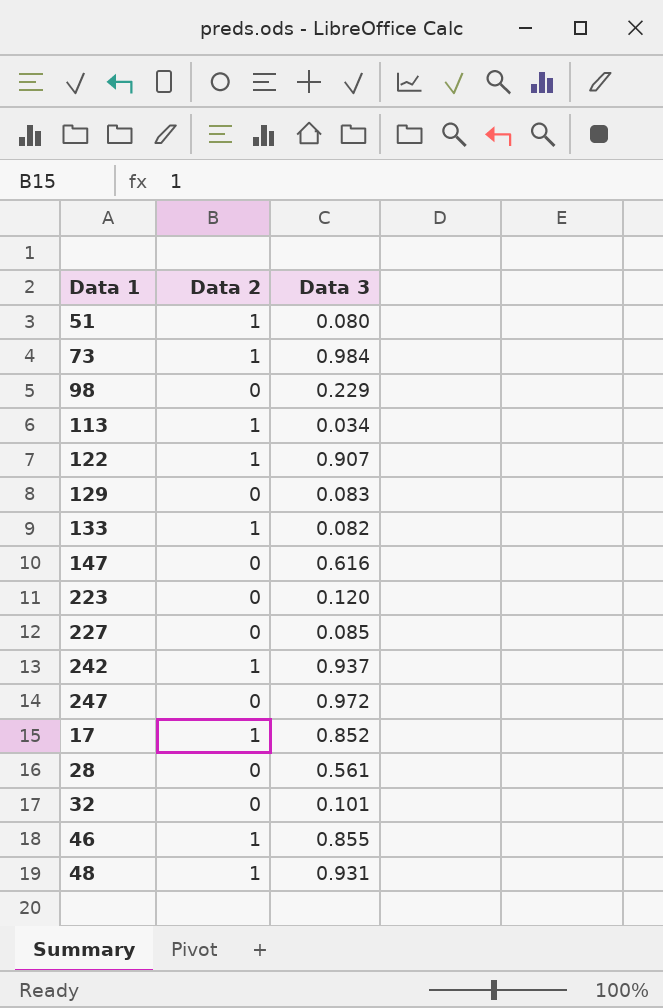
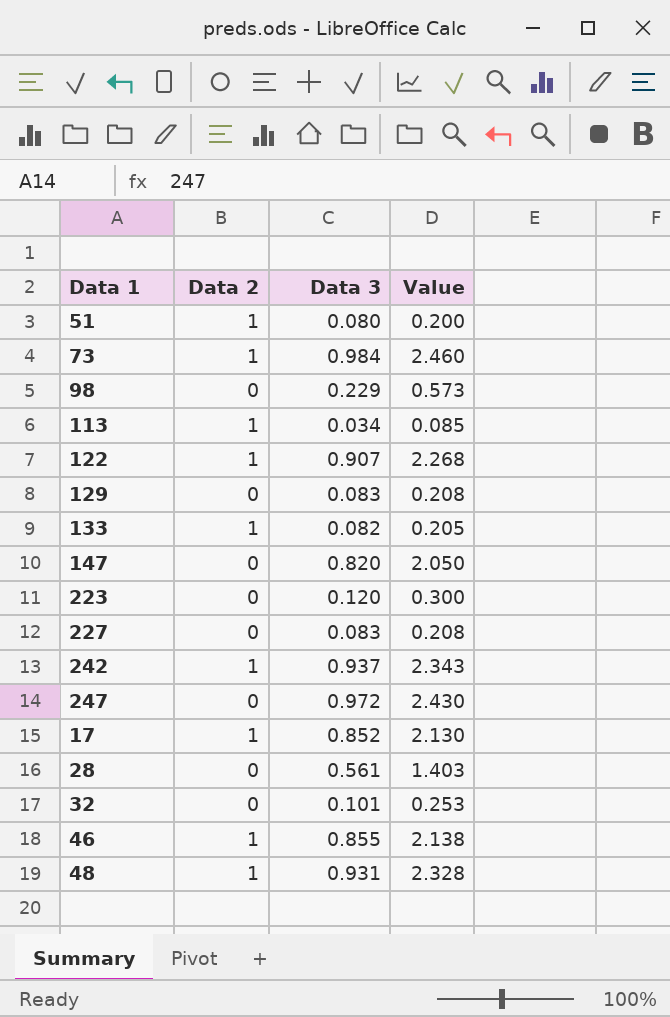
column Value | formula: none -> [Data 3] * 2.5
147 | Data 3: 0.616 -> 0.820
227 | Data 3: 0.085 -> 0.083

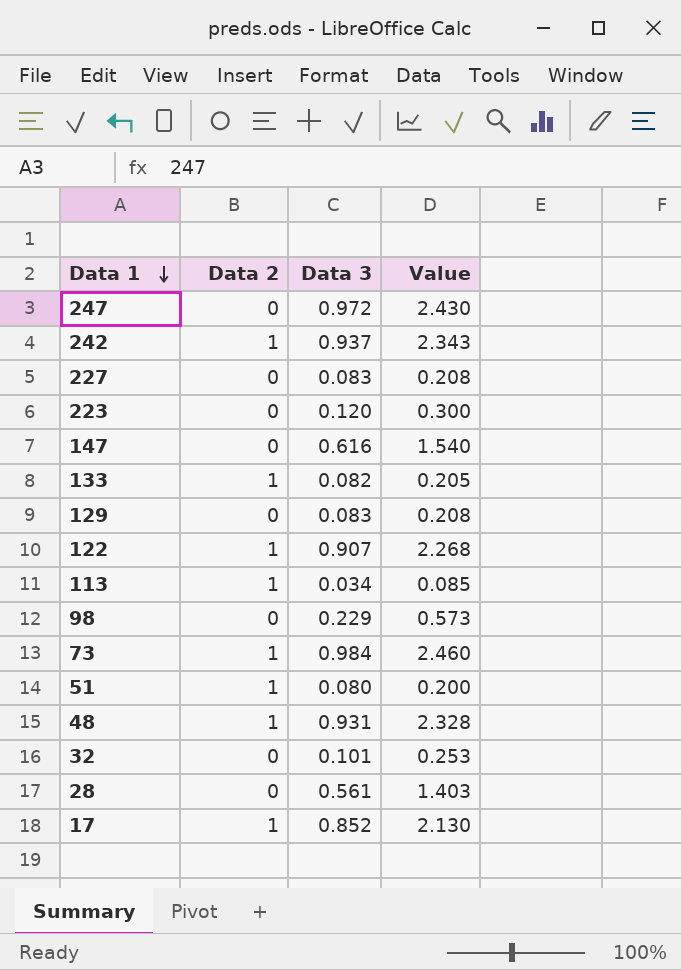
row order: none -> Data 1 descending
row 46: 1 | 0.855 | 2.138 -> none
147 | Data 3: 0.820 -> 0.616
147 | Value: 2.050 -> 1.540

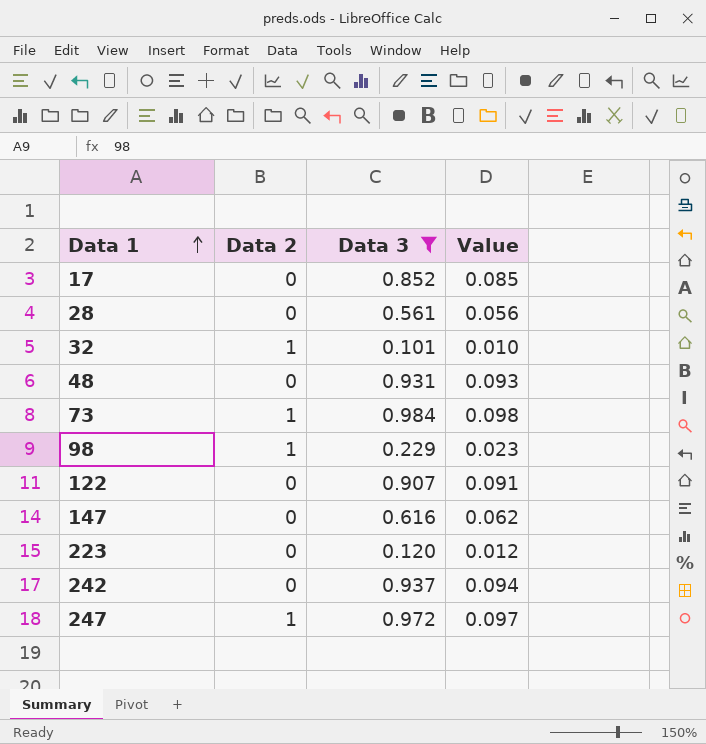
filter: none -> Data 3 >= 0.101
row order: Data 1 descending -> Data 1 ascending
column Value | formula: [Data 3] * 2.5 -> [Data 3] * 0.1
17 | Data 2: 1 -> 0
32 | Data 2: 0 -> 1
48 | Data 2: 1 -> 0
98 | Data 2: 0 -> 1
122 | Data 2: 1 -> 0
242 | Data 2: 1 -> 0
247 | Data 2: 0 -> 1

